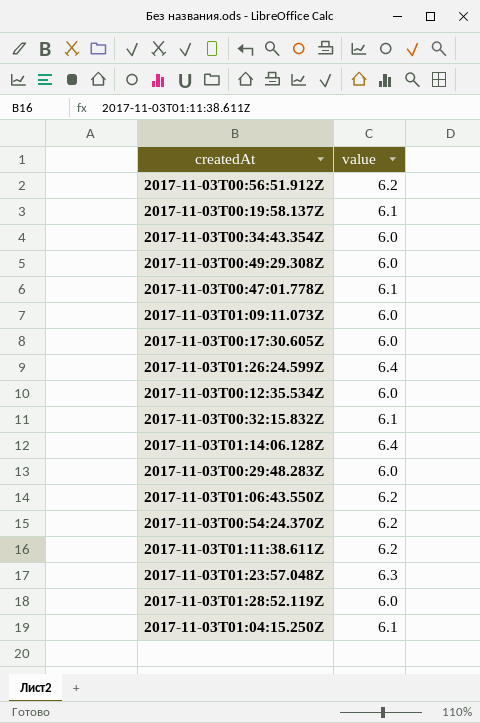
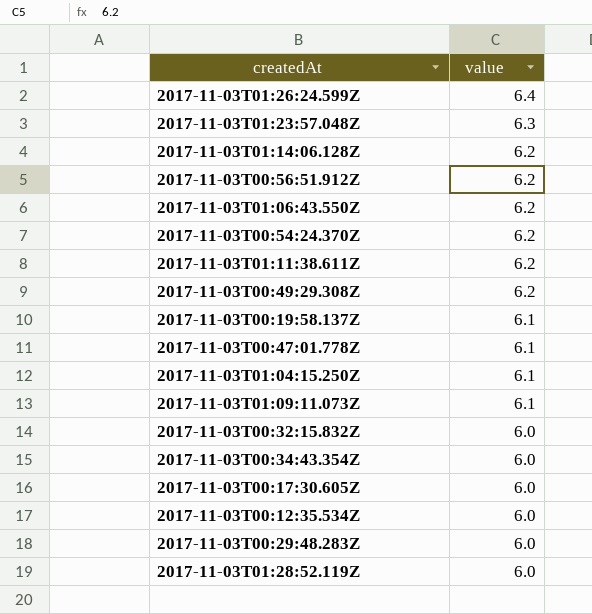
row order: none -> value descending
2017-11-03T01:14:06.128Z | value: 6.4 -> 6.2
2017-11-03T00:49:29.308Z | value: 6.0 -> 6.2
2017-11-03T01:09:11.073Z | value: 6.0 -> 6.1
2017-11-03T00:32:15.832Z | value: 6.1 -> 6.0

